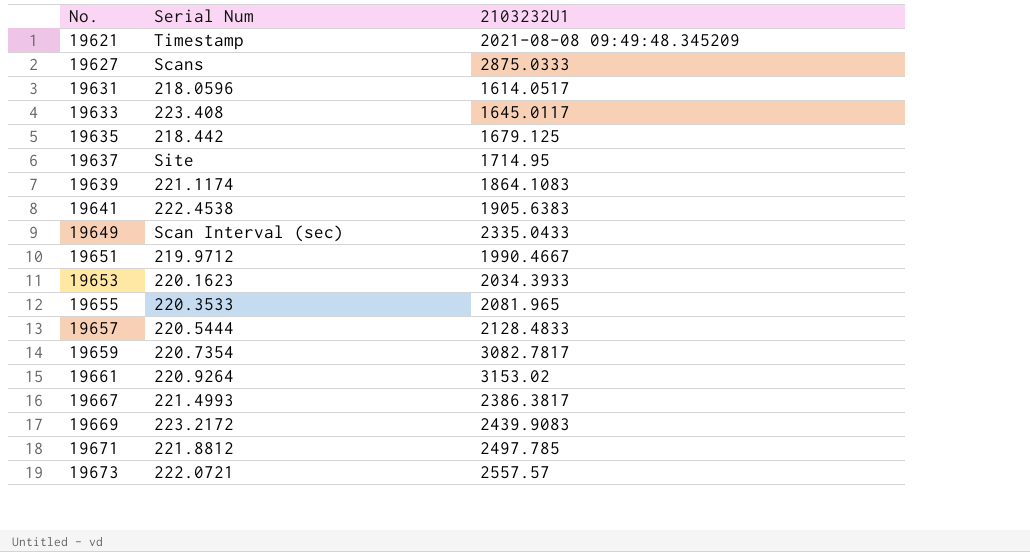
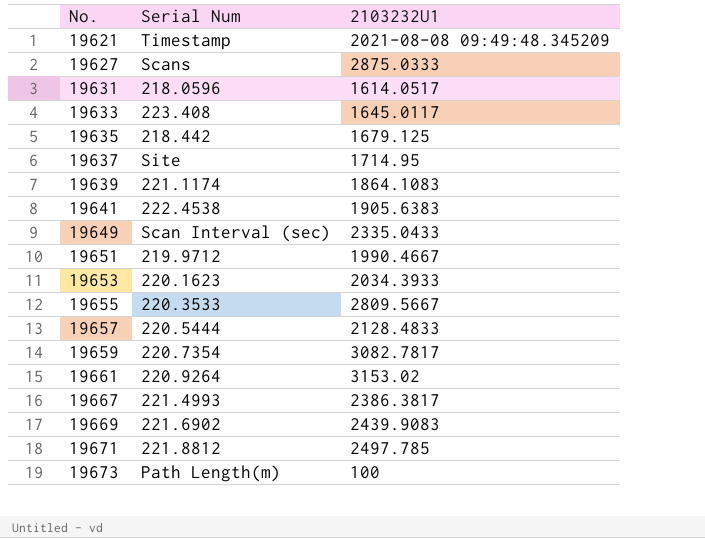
19655 | 2103232U1: 2081.965 -> 2809.5667
19669 | Serial Num: 223.2172 -> 221.6902
19673 | Serial Num: 222.0721 -> Path Length(m)
19673 | 2103232U1: 2557.57 -> 100

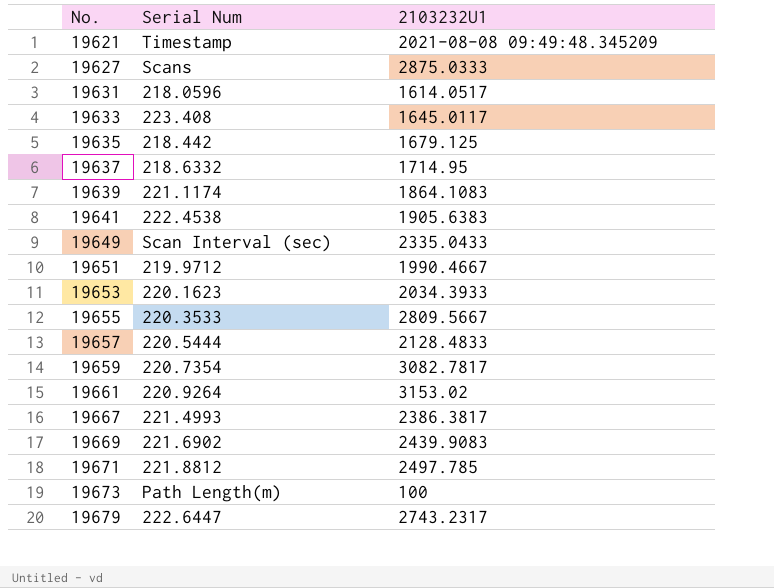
19637 | Serial Num: Site -> 218.6332
row 19679: none -> 222.6447 | 2743.2317

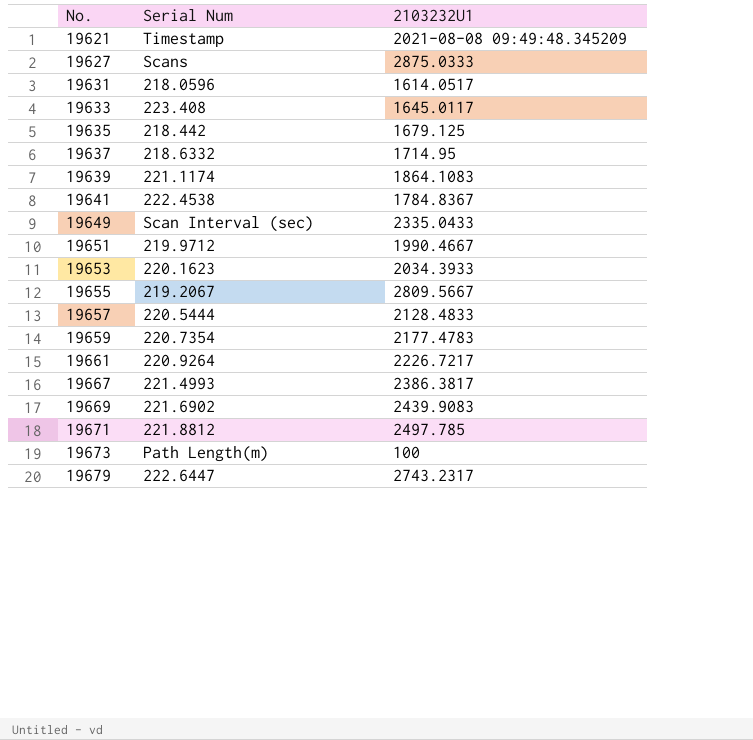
19641 | 2103232U1: 1905.6383 -> 1784.8367
19655 | Serial Num: 220.3533 -> 219.2067
19659 | 2103232U1: 3082.7817 -> 2177.4783
19661 | 2103232U1: 3153.02 -> 2226.7217

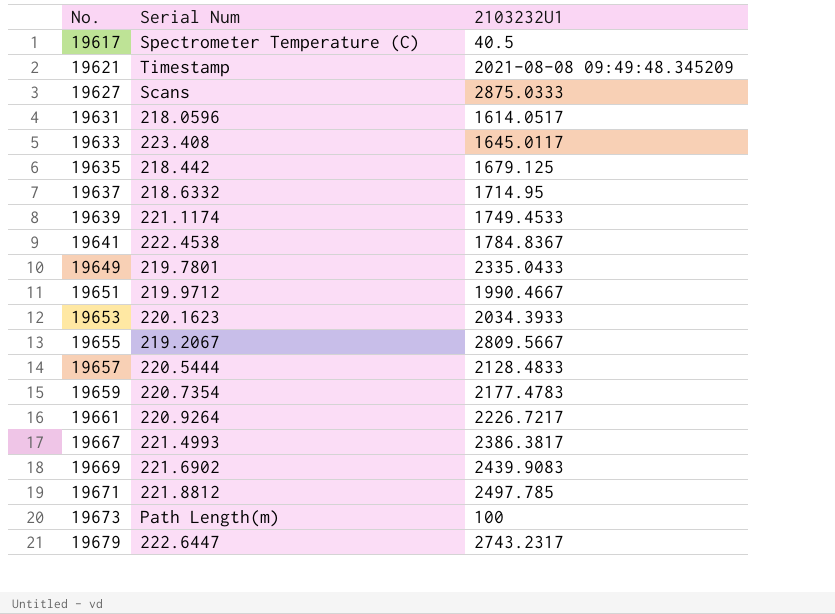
row 19617: none -> Spectrometer Temperature (C) | 40.5
19639 | 2103232U1: 1864.1083 -> 1749.4533
19649 | Serial Num: Scan Interval (sec) -> 219.7801

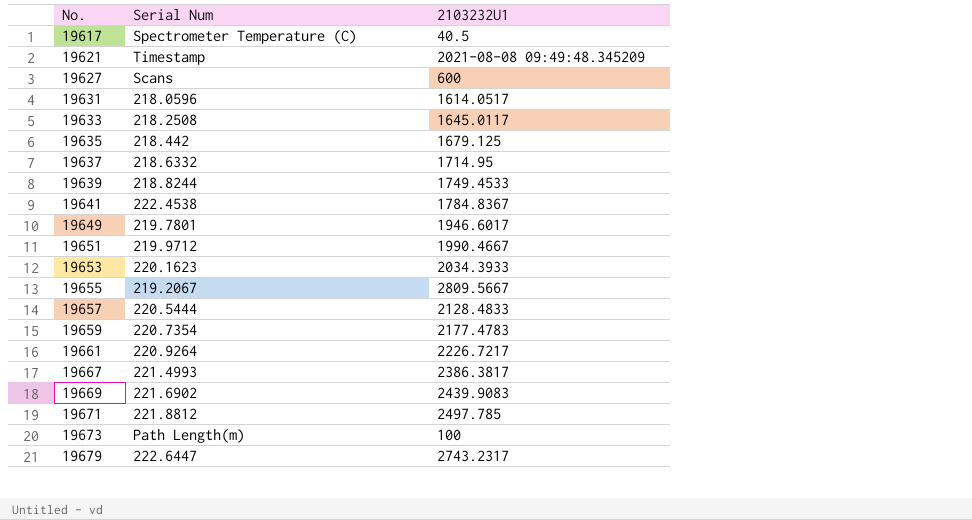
19627 | 2103232U1: 2875.0333 -> 600
19633 | Serial Num: 223.408 -> 218.2508
19639 | Serial Num: 221.1174 -> 218.8244
19649 | 2103232U1: 2335.0433 -> 1946.6017

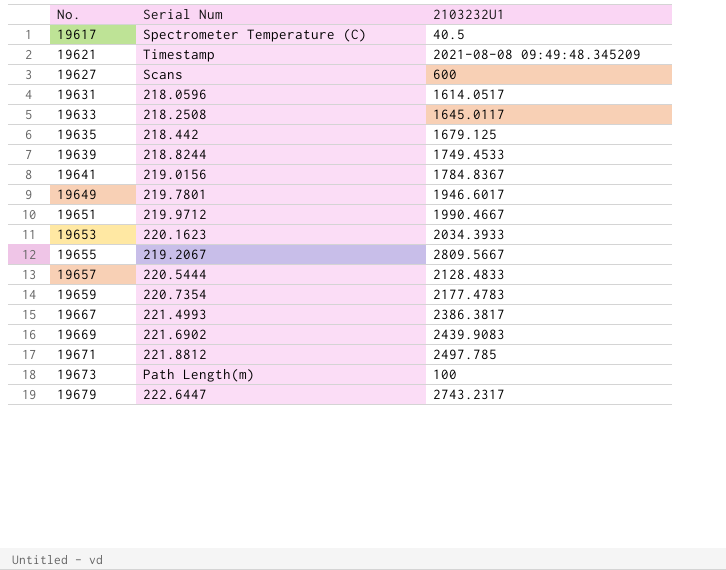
row 19637: 218.6332 | 1714.95 -> none
row 19661: 220.9264 | 2226.7217 -> none
19641 | Serial Num: 222.4538 -> 219.0156

